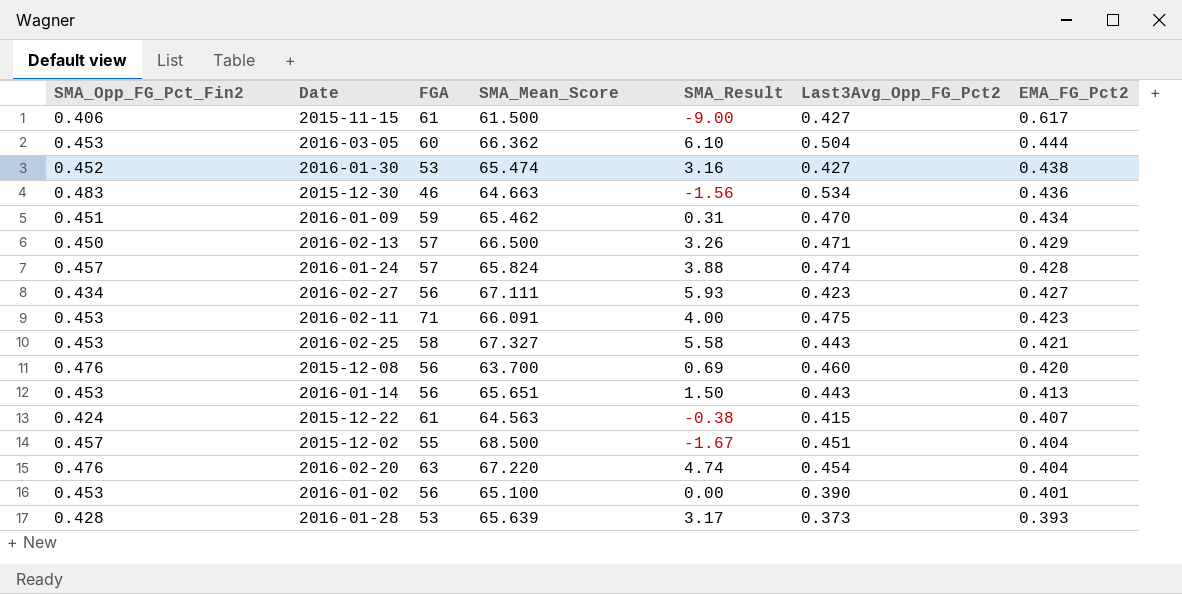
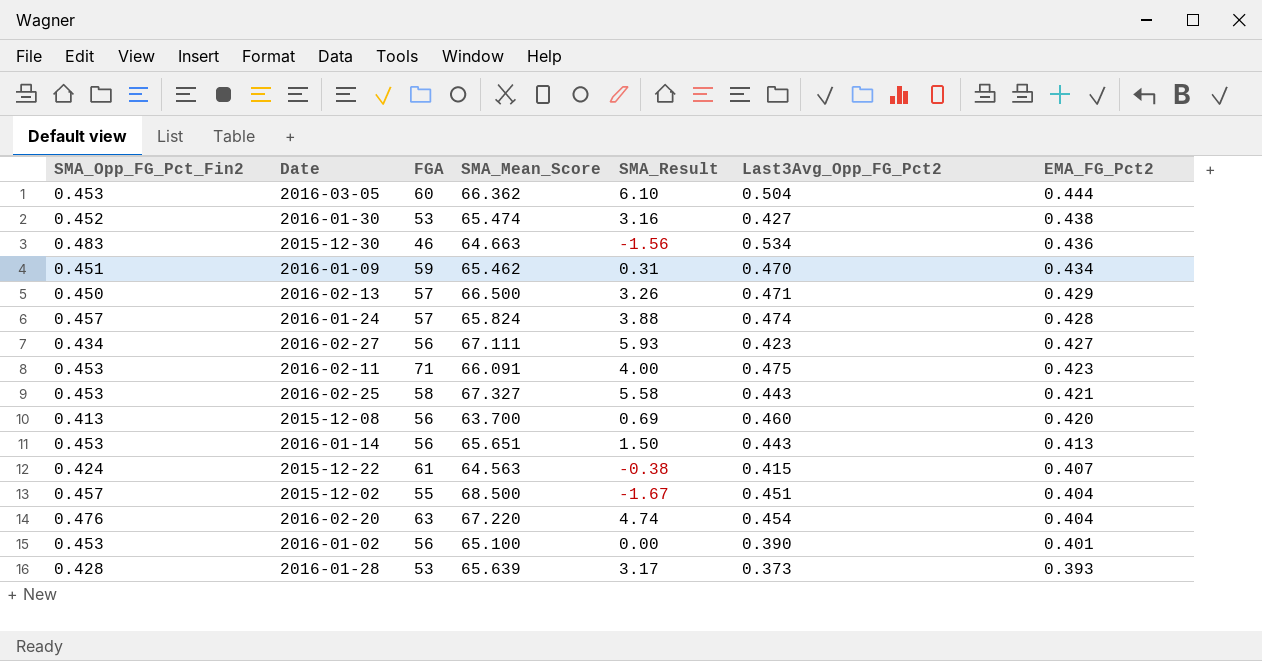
row 2015-11-15: 0.406 | 61 | 61.500 | -9.00 | 0.427 | 0.617 -> none
2015-12-08 | SMA_Opp_FG_Pct_Fin2: 0.476 -> 0.413

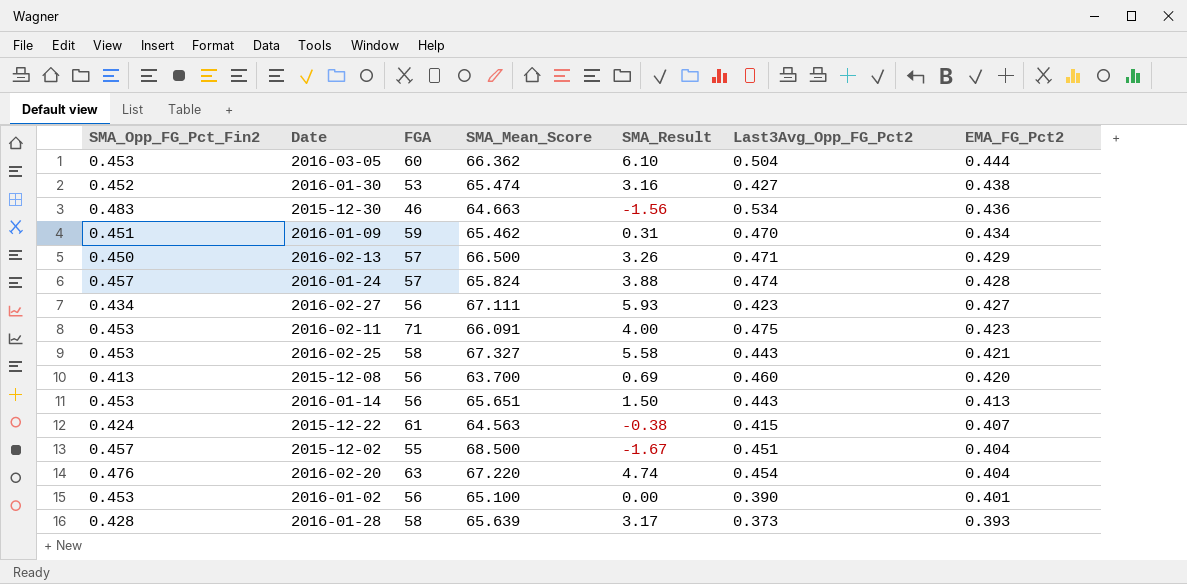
2016-01-28 | FGA: 53 -> 58

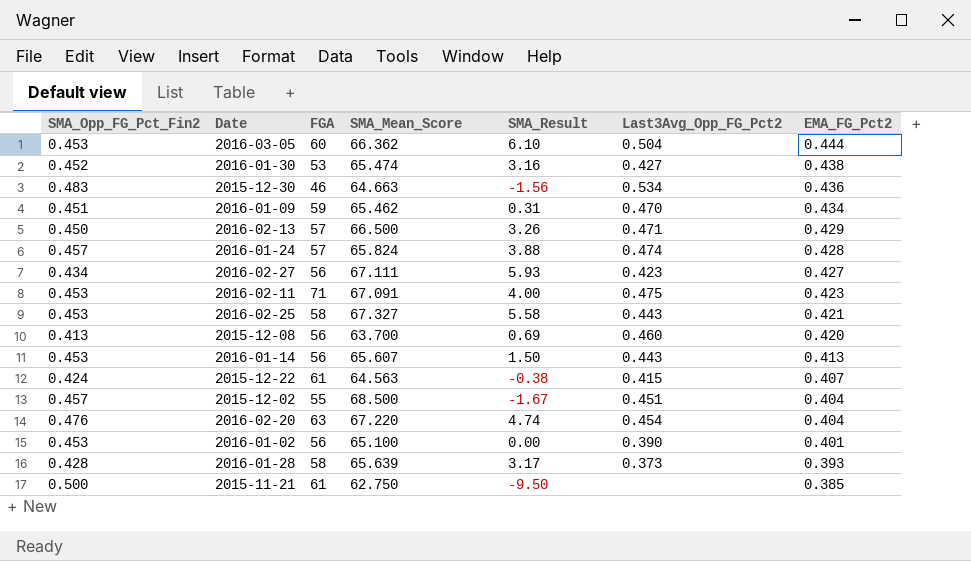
2016-02-11 | SMA_Mean_Score: 66.091 -> 67.091
2016-01-14 | SMA_Mean_Score: 65.651 -> 65.607
row 2015-11-21: none -> 0.500 | 61 | 62.750 | -9.50 | none | 0.385

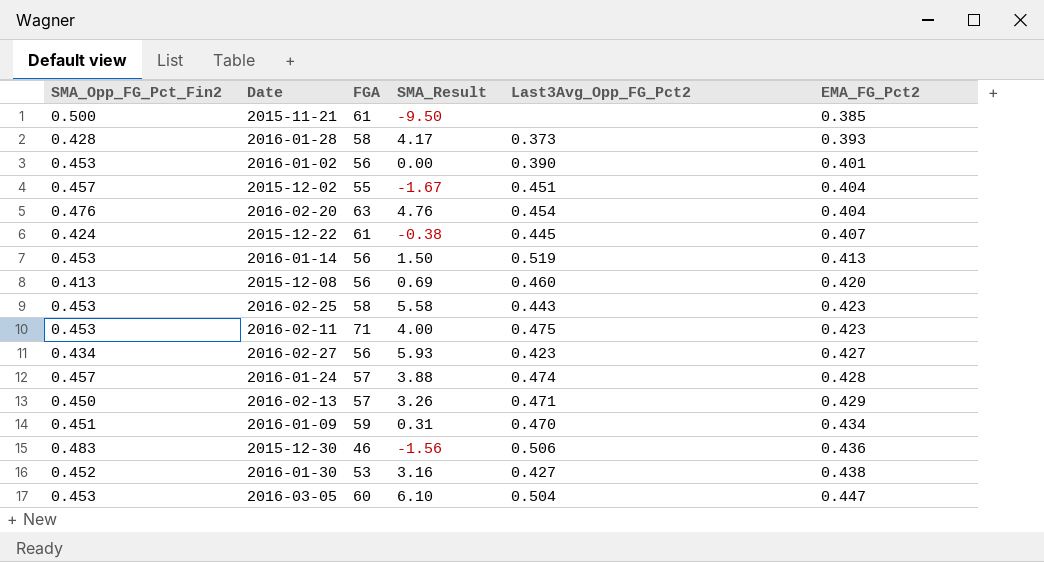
row order: EMA_FG_Pct2 descending -> EMA_FG_Pct2 ascending
column SMA_Mean_Score | position: 4 -> none
2016-01-28 | SMA_Result: 3.17 -> 4.17
2016-02-20 | SMA_Result: 4.74 -> 4.76
2015-12-22 | Last3Avg_Opp_FG_Pct2: 0.415 -> 0.445
2016-01-14 | Last3Avg_Opp_FG_Pct2: 0.443 -> 0.519
2016-02-25 | EMA_FG_Pct2: 0.421 -> 0.423
2015-12-30 | Last3Avg_Opp_FG_Pct2: 0.534 -> 0.506
2016-03-05 | EMA_FG_Pct2: 0.444 -> 0.447

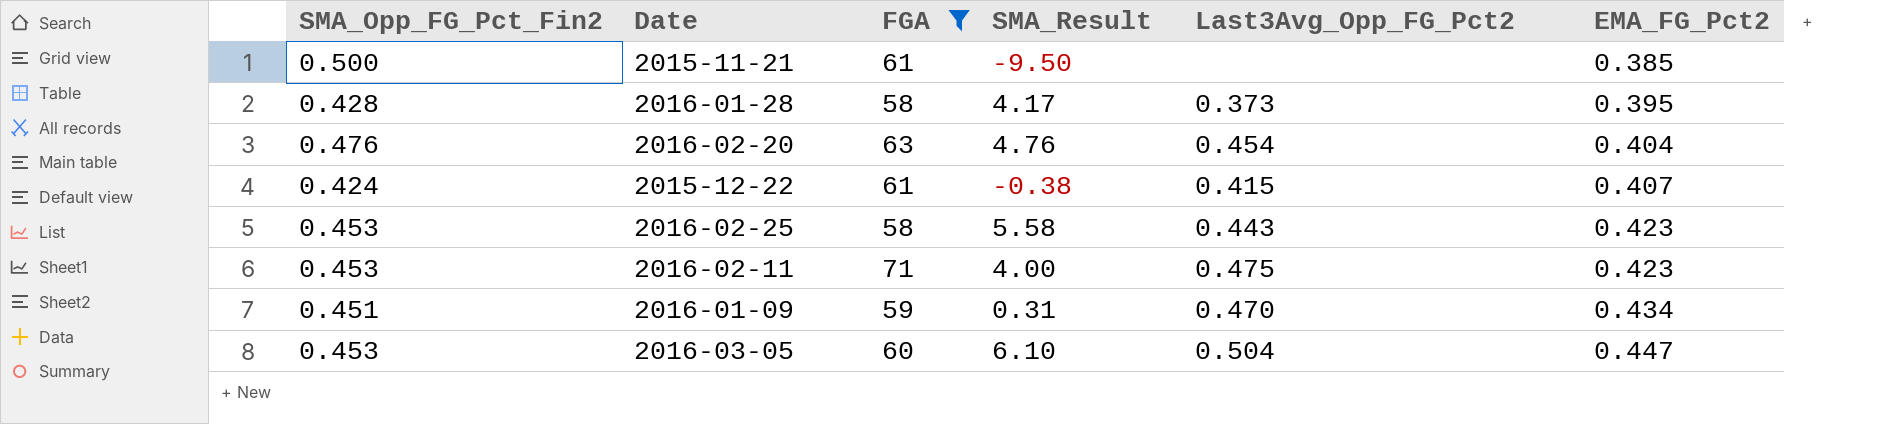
filter: none -> FGA >= 58
2016-01-28 | EMA_FG_Pct2: 0.393 -> 0.395
2015-12-22 | Last3Avg_Opp_FG_Pct2: 0.445 -> 0.415

